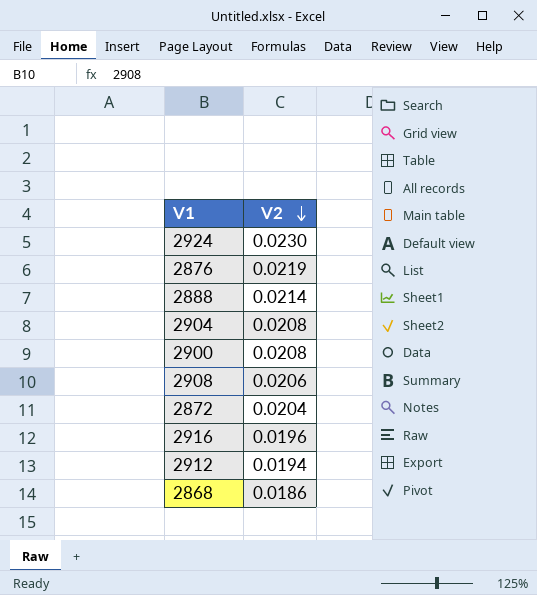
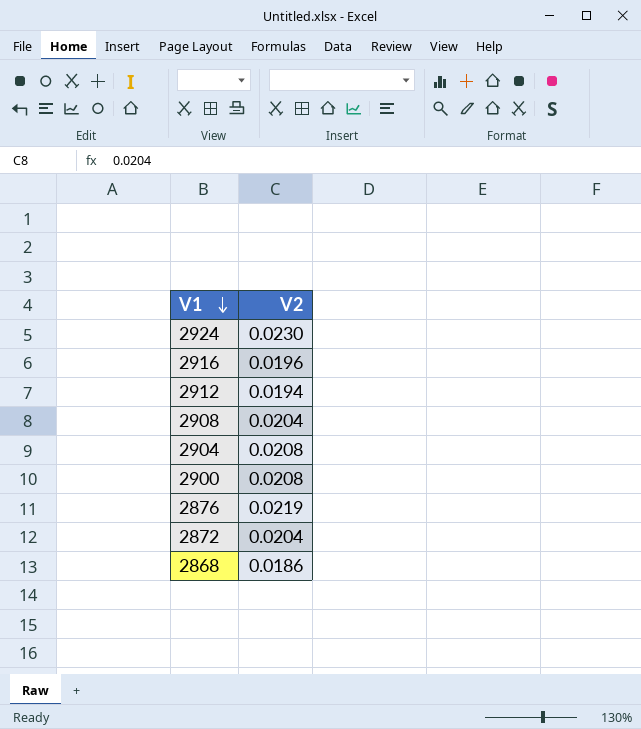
row order: V2 descending -> V1 descending
row 2888: 0.0214 -> none
2908 | V2: 0.0206 -> 0.0204

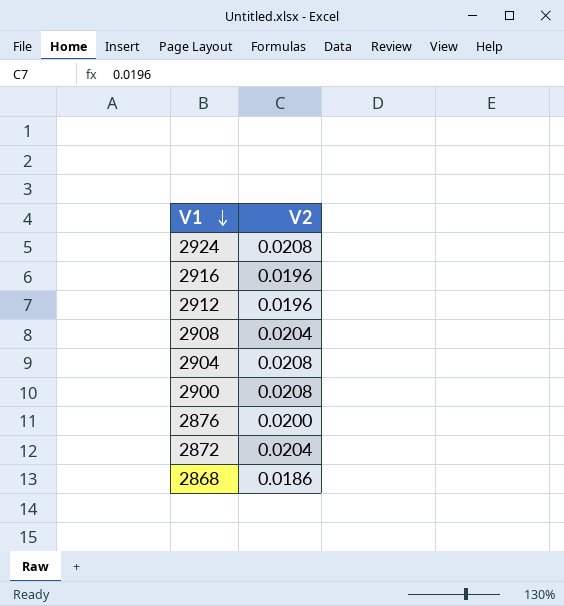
2924 | V2: 0.0230 -> 0.0208
2912 | V2: 0.0194 -> 0.0196
2876 | V2: 0.0219 -> 0.0200

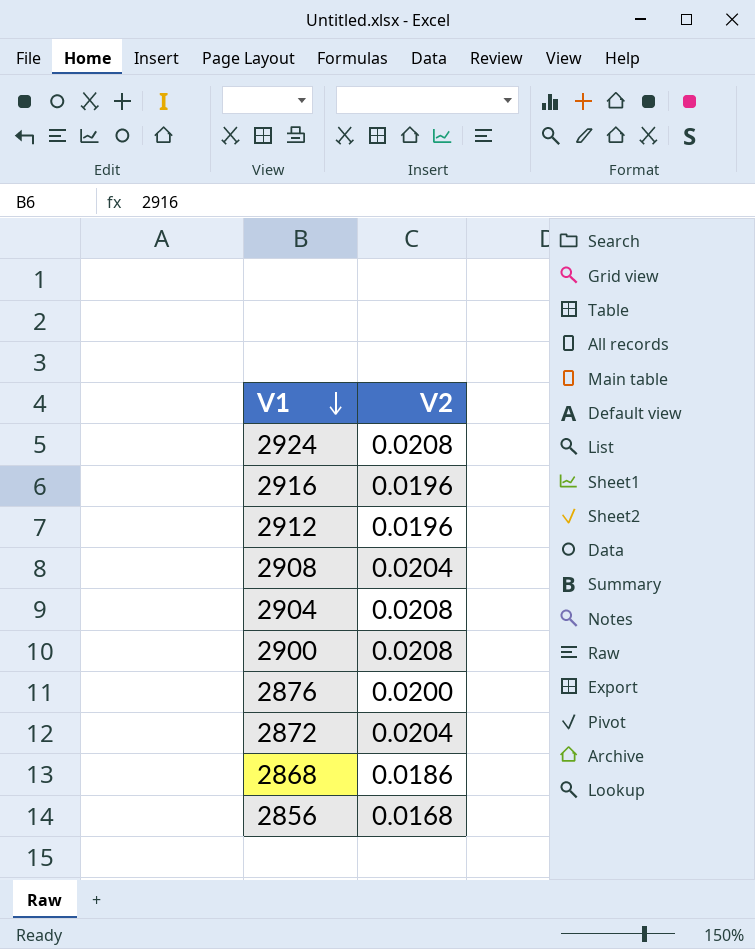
row 2856: none -> 0.0168

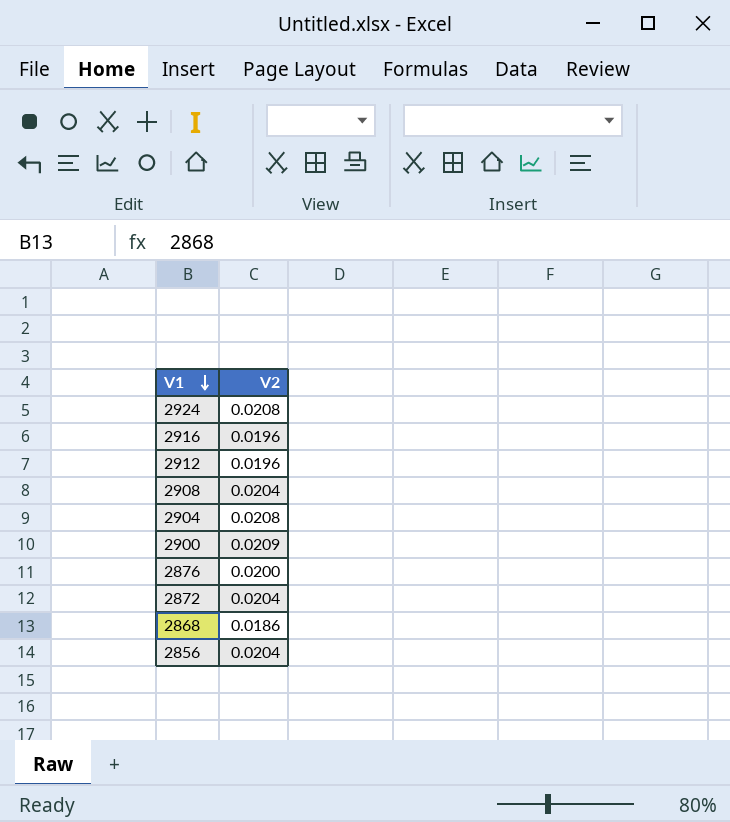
2900 | V2: 0.0208 -> 0.0209
2856 | V2: 0.0168 -> 0.0204

